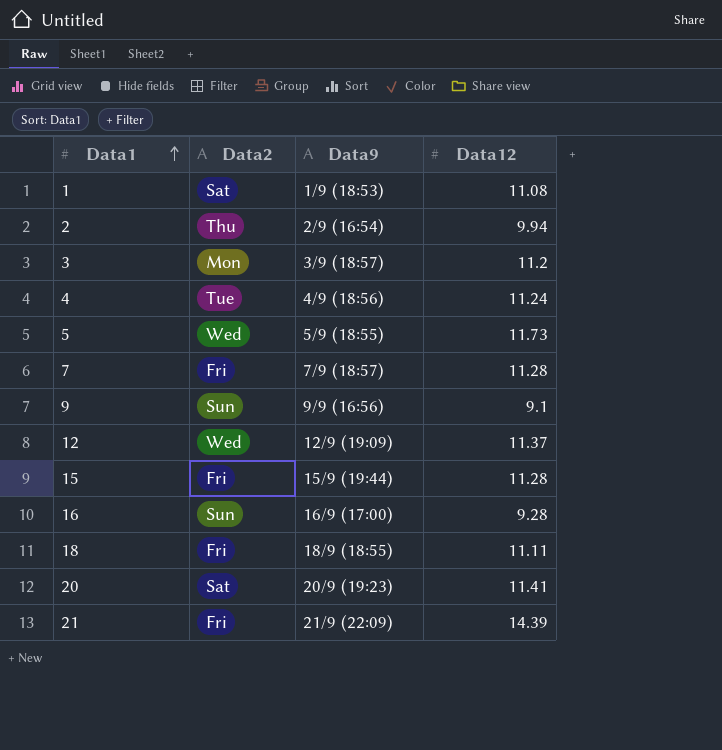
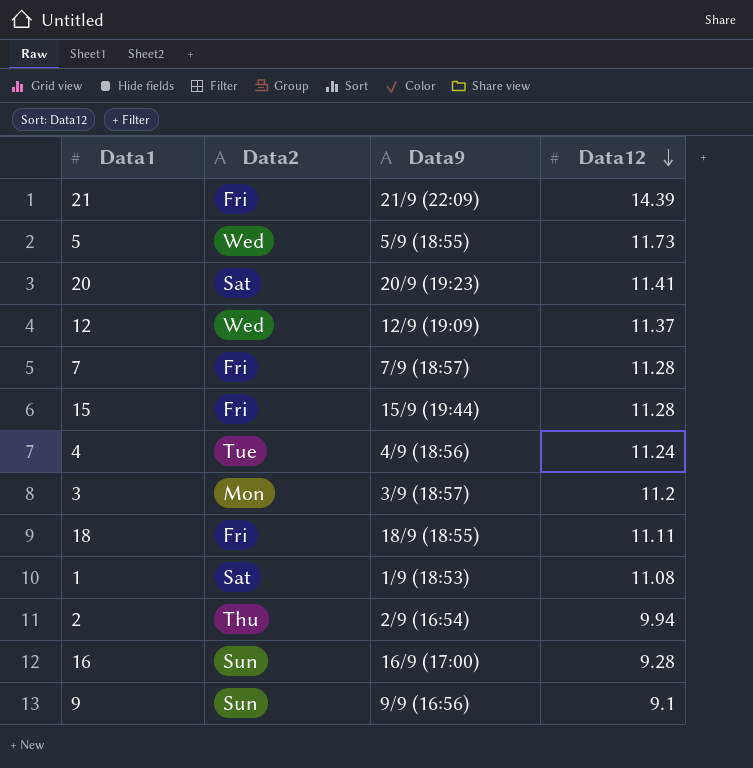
row order: Data1 ascending -> Data12 descending

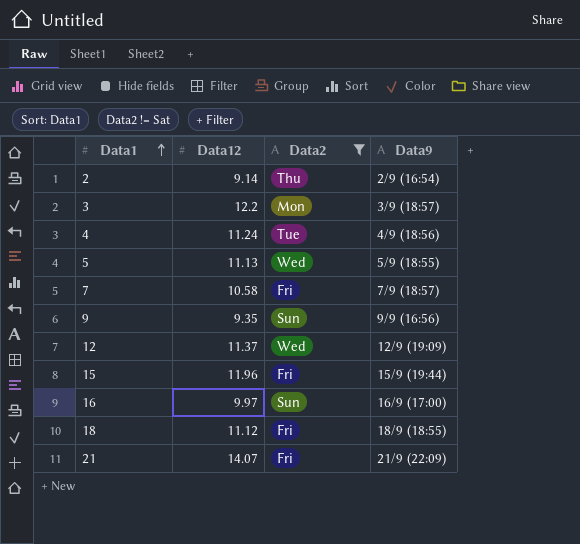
filter: none -> Data2 != Sat
row order: Data12 descending -> Data1 ascending
column Data12 | position: 4 -> 2
2 | Data12: 9.94 -> 9.14
3 | Data12: 11.2 -> 12.2
5 | Data12: 11.73 -> 11.13
7 | Data12: 11.28 -> 10.58
9 | Data12: 9.1 -> 9.35
15 | Data12: 11.28 -> 11.96
16 | Data12: 9.28 -> 9.97
18 | Data12: 11.11 -> 11.12
21 | Data12: 14.39 -> 14.07

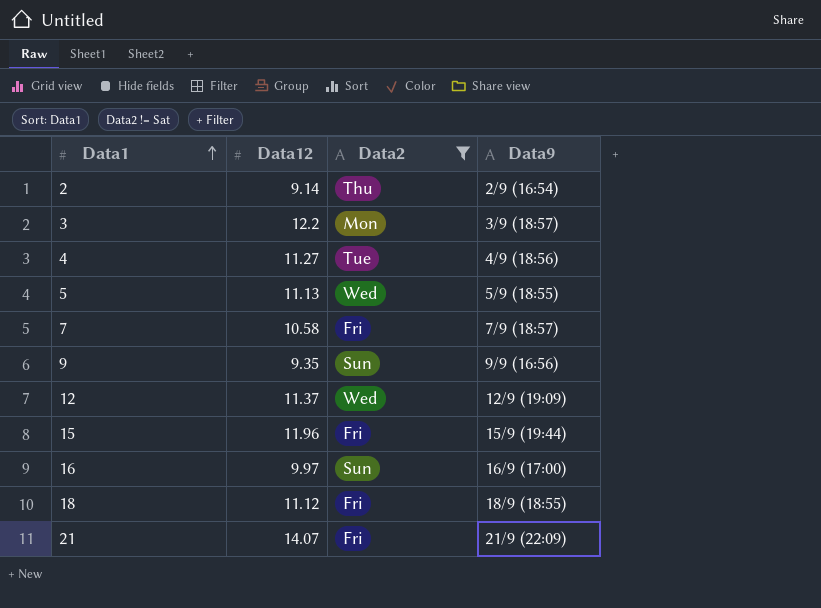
4 | Data12: 11.24 -> 11.27

